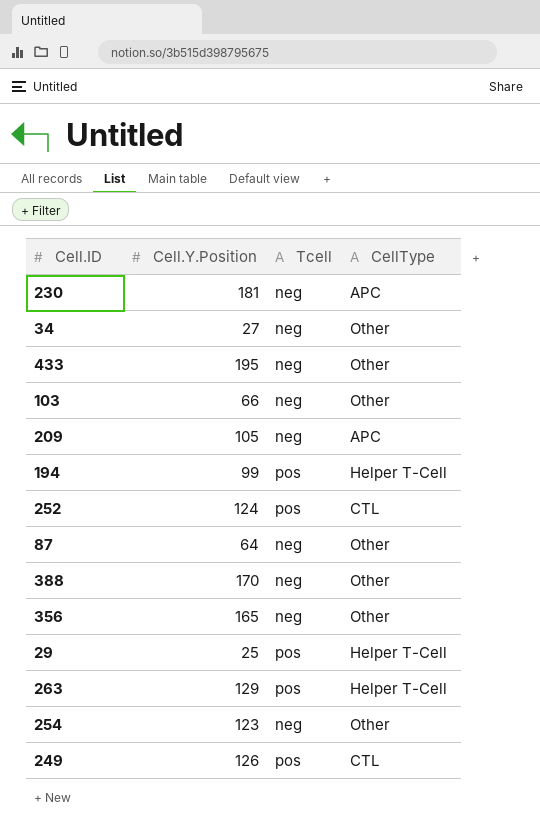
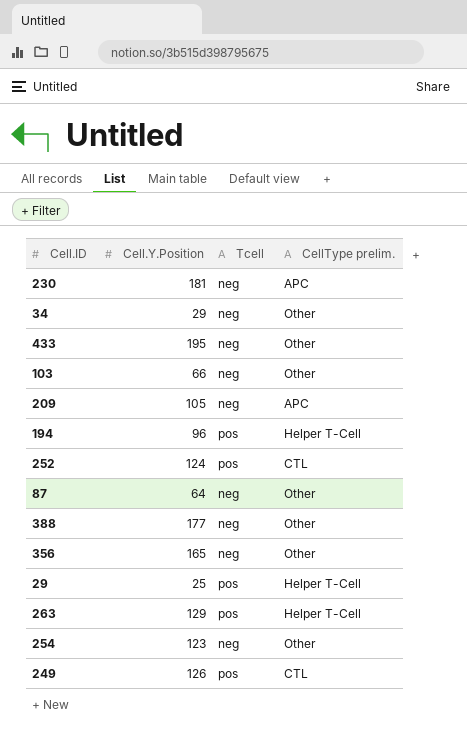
column name: CellType -> CellType prelim.
34 | Cell.Y.Position: 27 -> 29
194 | Cell.Y.Position: 99 -> 96
388 | Cell.Y.Position: 170 -> 177

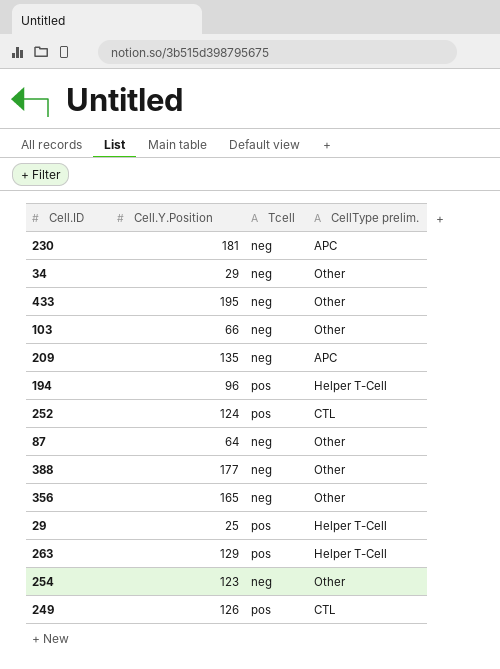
209 | Cell.Y.Position: 105 -> 135

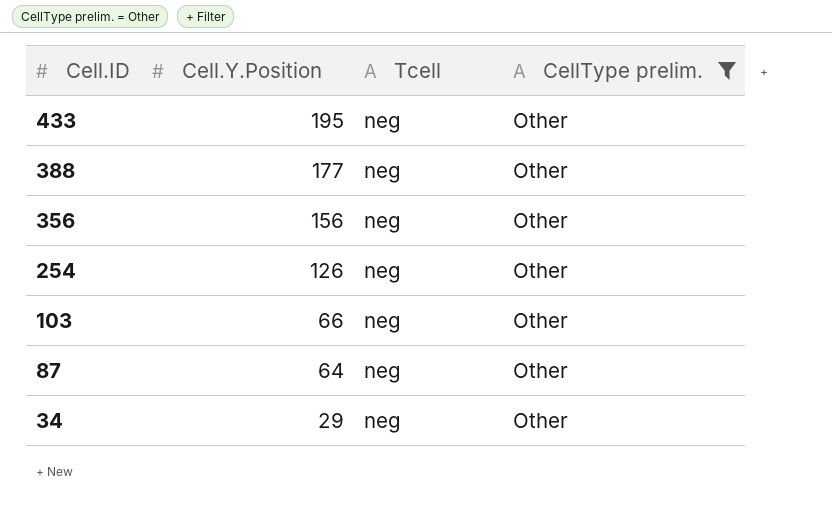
filter: none -> CellType prelim. = Other
row order: none -> Cell.ID descending
356 | Cell.Y.Position: 165 -> 156
254 | Cell.Y.Position: 123 -> 126

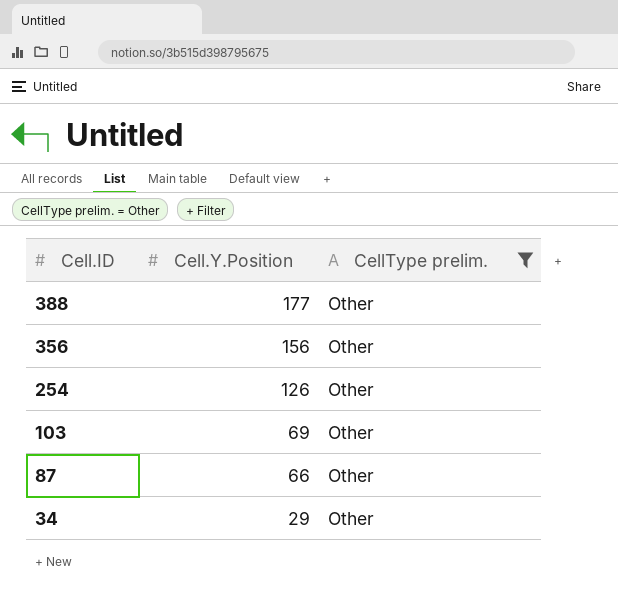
column Tcell | position: 3 -> none
row 433: 195 | neg | Other -> none
103 | Cell.Y.Position: 66 -> 69
87 | Cell.Y.Position: 64 -> 66

